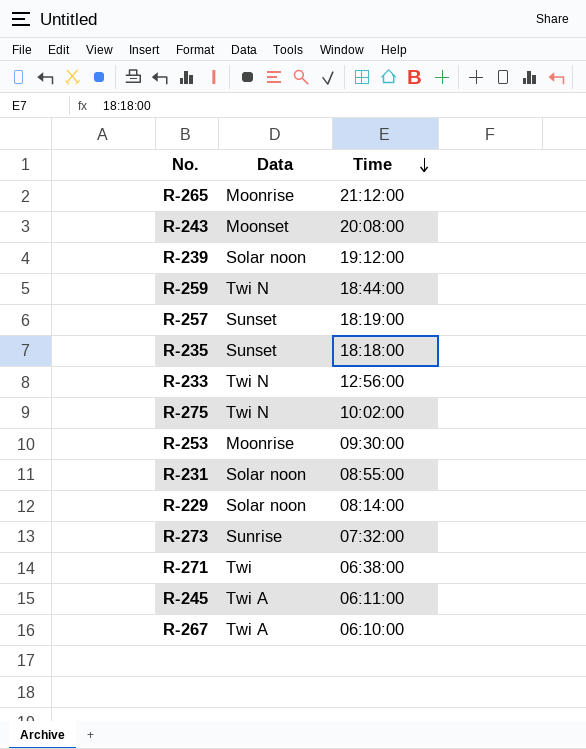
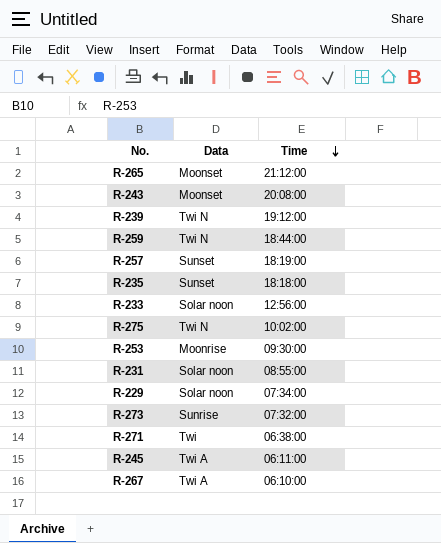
R-265 | Data: Moonrise -> Moonset
R-239 | Data: Solar noon -> Twi N
R-233 | Data: Twi N -> Solar noon
R-229 | Time: 08:14:00 -> 07:34:00

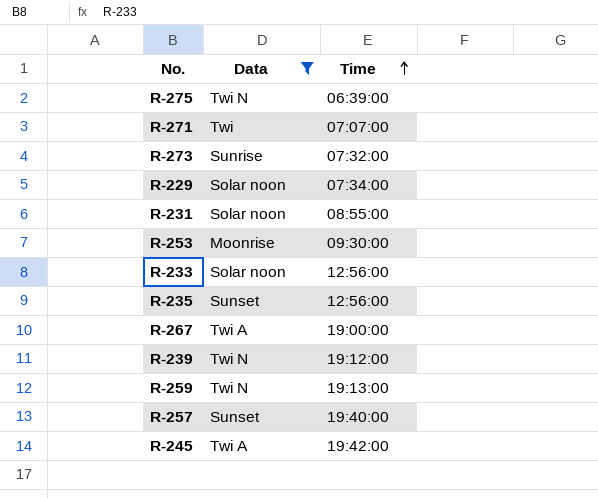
filter: none -> Data != Moonset
row order: Time descending -> Time ascending
R-275 | Time: 10:02:00 -> 06:39:00
R-271 | Time: 06:38:00 -> 07:07:00
R-235 | Time: 18:18:00 -> 12:56:00
R-267 | Time: 06:10:00 -> 19:00:00
R-259 | Time: 18:44:00 -> 19:13:00
R-257 | Time: 18:19:00 -> 19:40:00
R-245 | Time: 06:11:00 -> 19:42:00

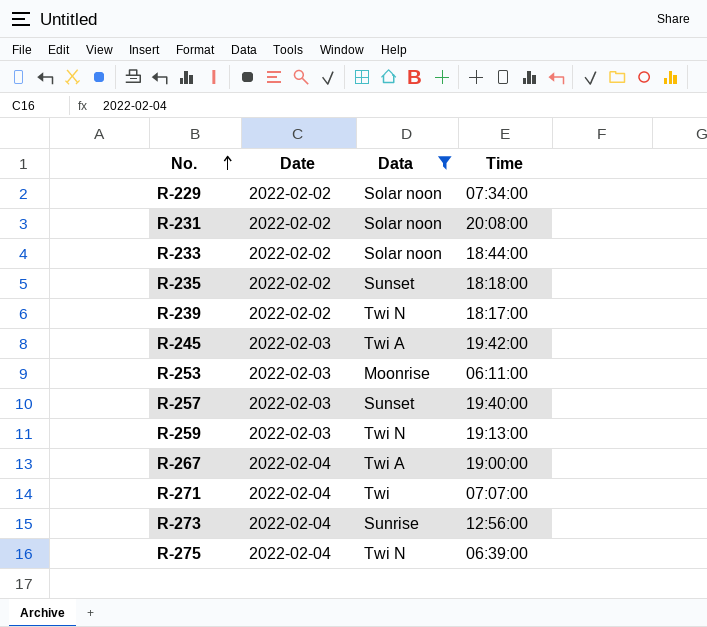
row order: Time ascending -> No. ascending
column Date | position: none -> 2
R-231 | Time: 08:55:00 -> 20:08:00
R-233 | Time: 12:56:00 -> 18:44:00
R-235 | Time: 12:56:00 -> 18:18:00
R-239 | Time: 19:12:00 -> 18:17:00
R-253 | Time: 09:30:00 -> 06:11:00
R-273 | Time: 07:32:00 -> 12:56:00

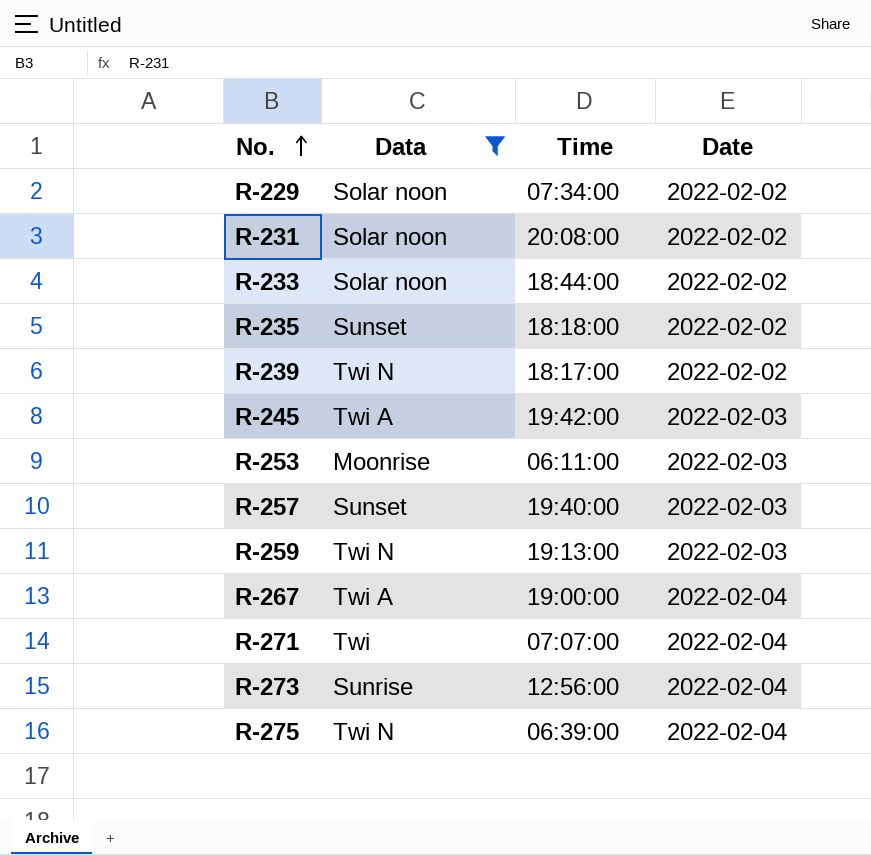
column Date | position: 2 -> 4

